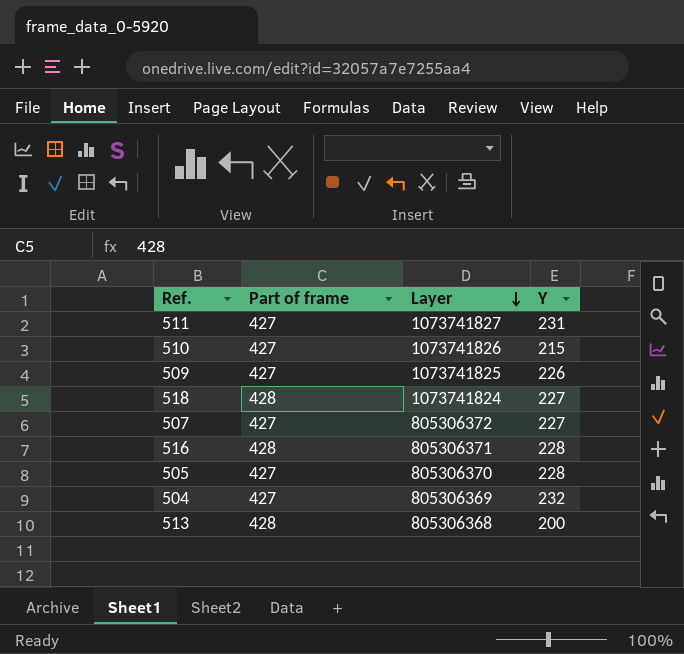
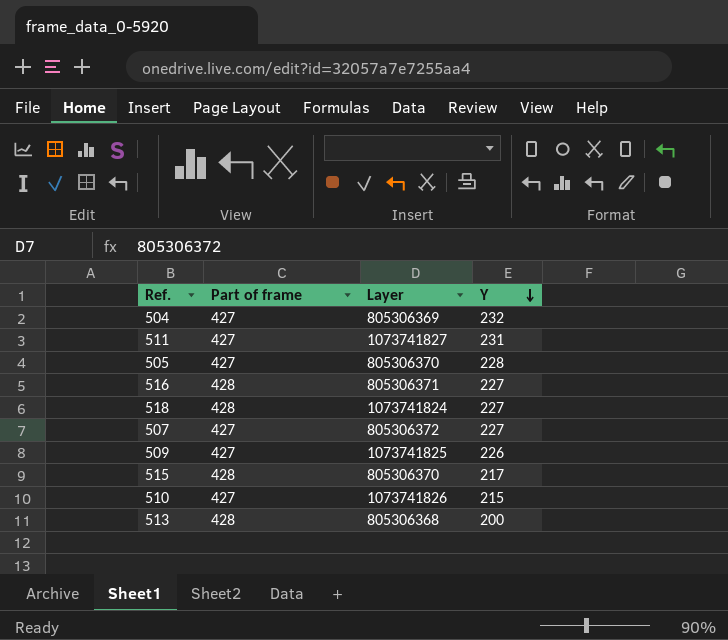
row order: Layer descending -> Y descending
516 | Y: 228 -> 227
row 515: none -> 428 | 805306370 | 217

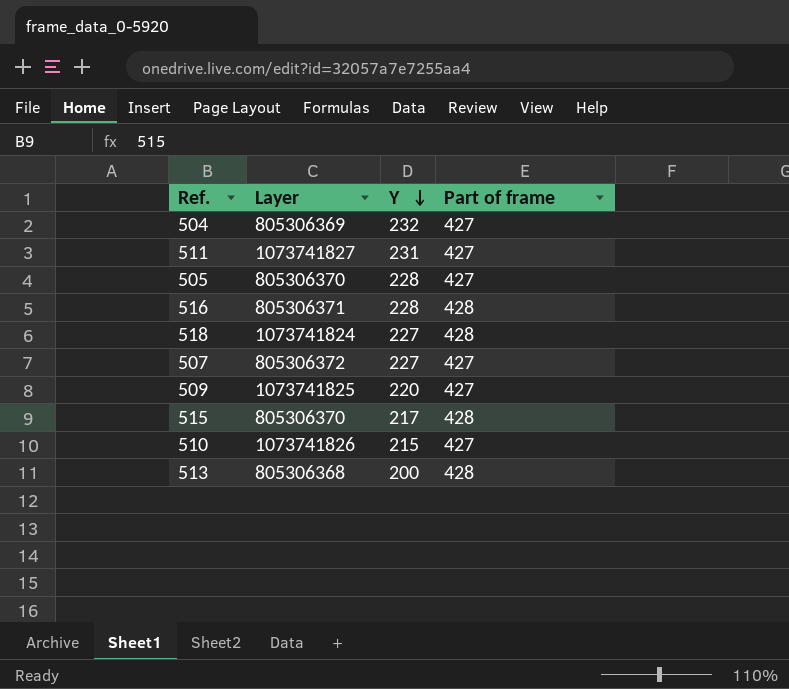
column Part of frame | position: 2 -> 4
516 | Y: 227 -> 228
509 | Y: 226 -> 220

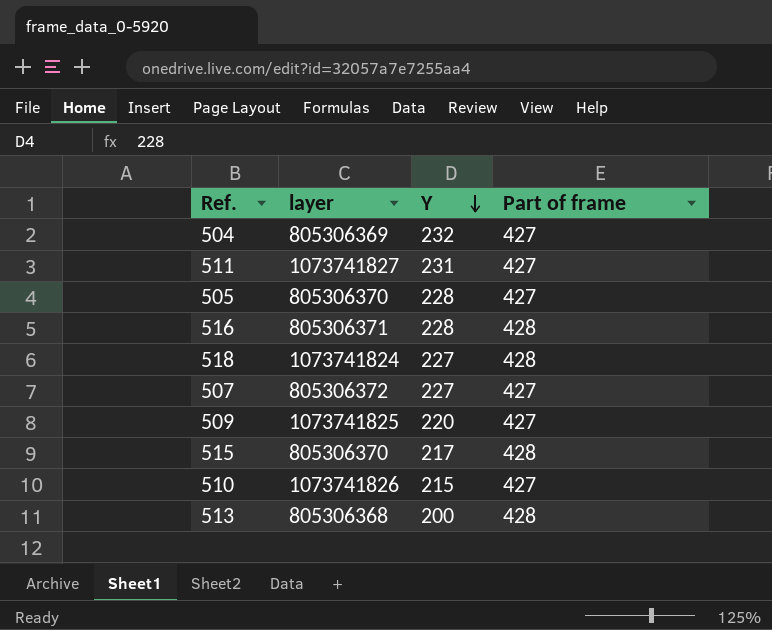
column name: Layer -> layer

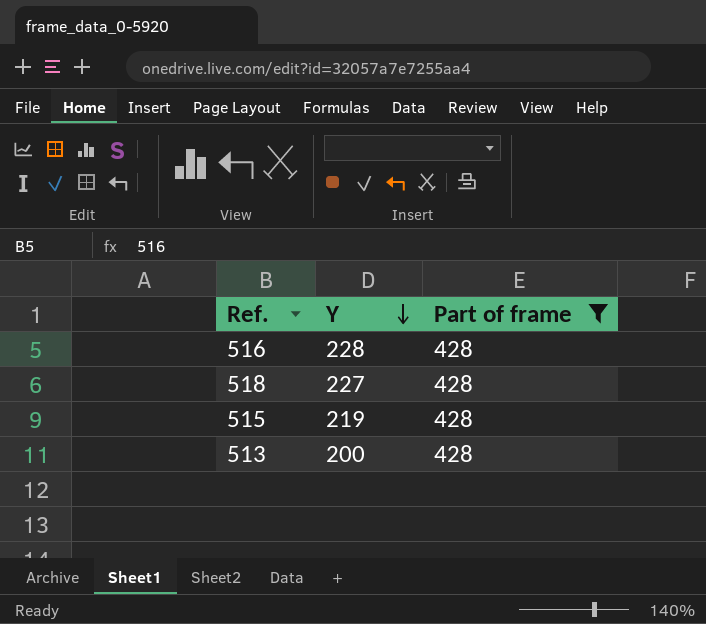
filter: none -> Part of frame = 428
column layer | position: 2 -> none
515 | Y: 217 -> 219

